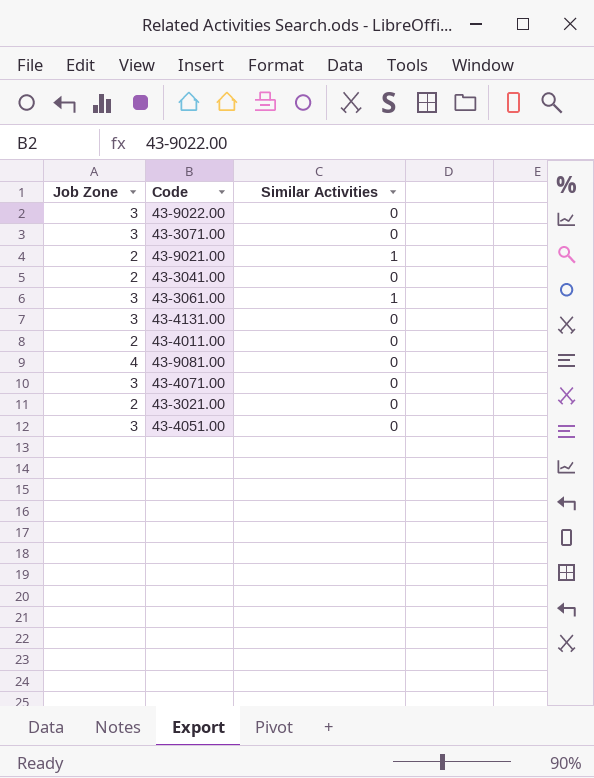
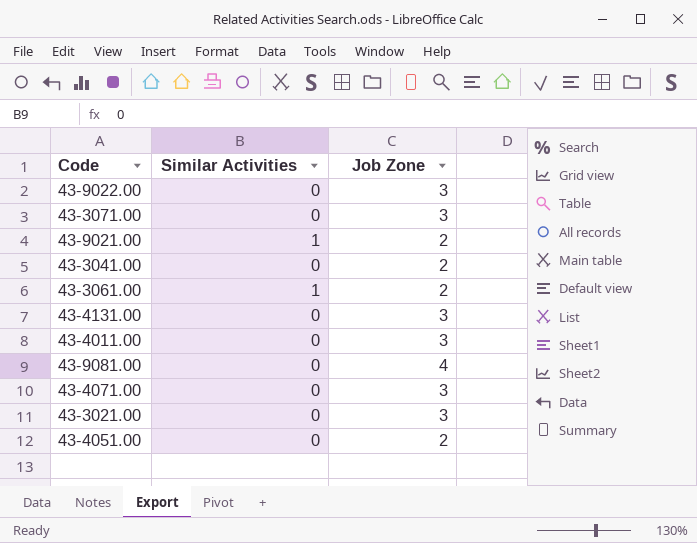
column Job Zone | position: 1 -> 3
43-3061.00 | Job Zone: 3 -> 2
43-4011.00 | Job Zone: 2 -> 3
43-3021.00 | Job Zone: 2 -> 3
43-4051.00 | Job Zone: 3 -> 2

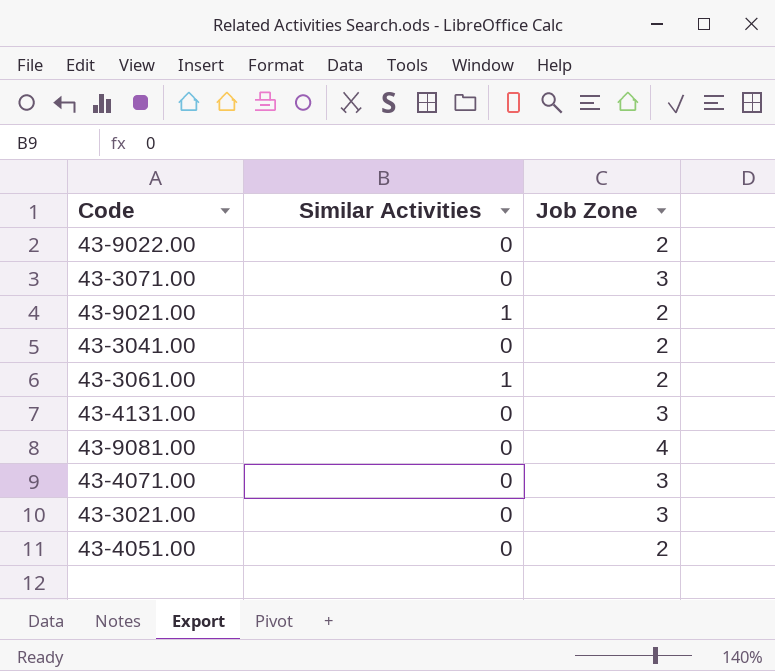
row 43-4011.00: 0 | 3 -> none
43-9022.00 | Job Zone: 3 -> 2

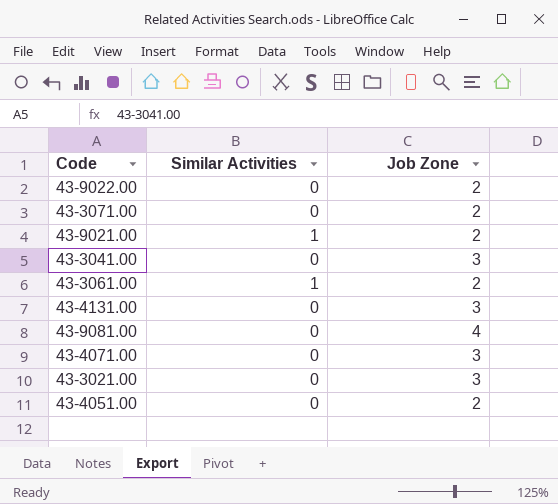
43-3071.00 | Job Zone: 3 -> 2
43-3041.00 | Job Zone: 2 -> 3

